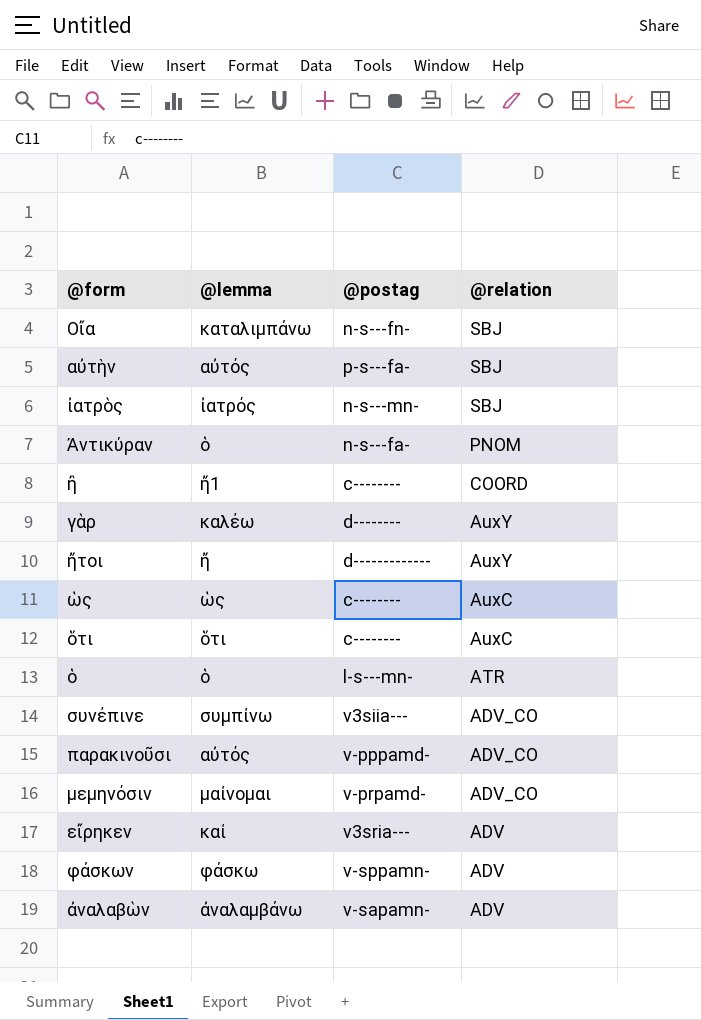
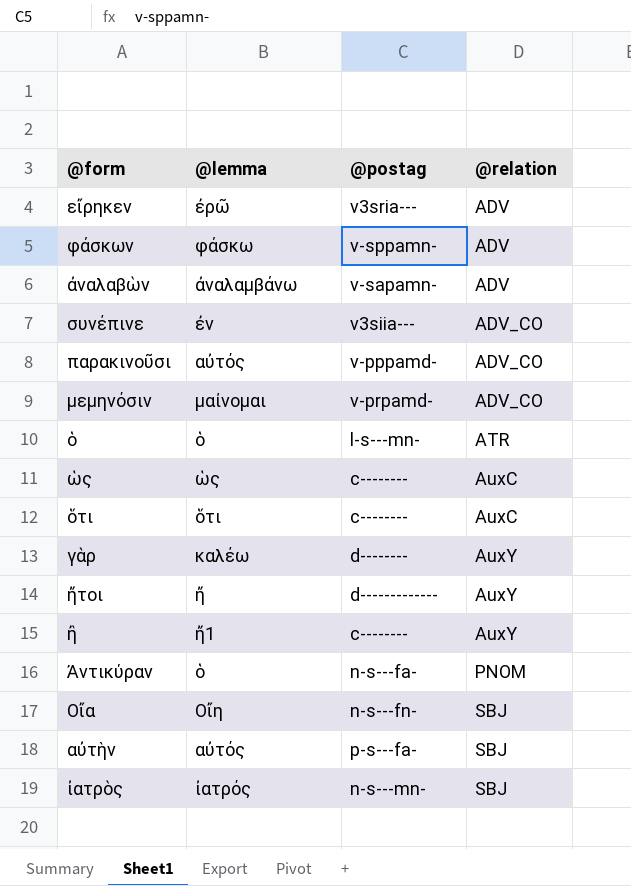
row order: @relation descending -> @relation ascending
εἴρηκεν | @lemma: καί -> ἐρῶ
συνέπινε | @lemma: συμπίνω -> ἐν
ἢ | @relation: COORD -> AuxY
Οἴα | @lemma: καταλιμπάνω -> Οἴη

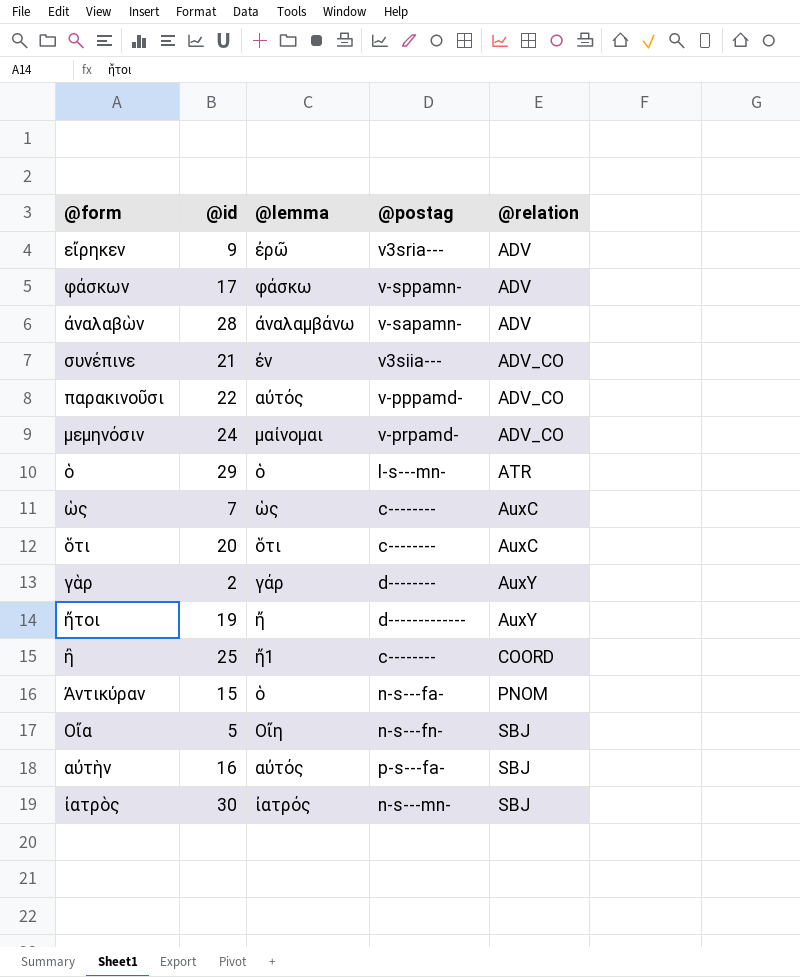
column @id | position: none -> 2
γὰρ | @lemma: καλέω -> γάρ
ἢ | @relation: AuxY -> COORD

